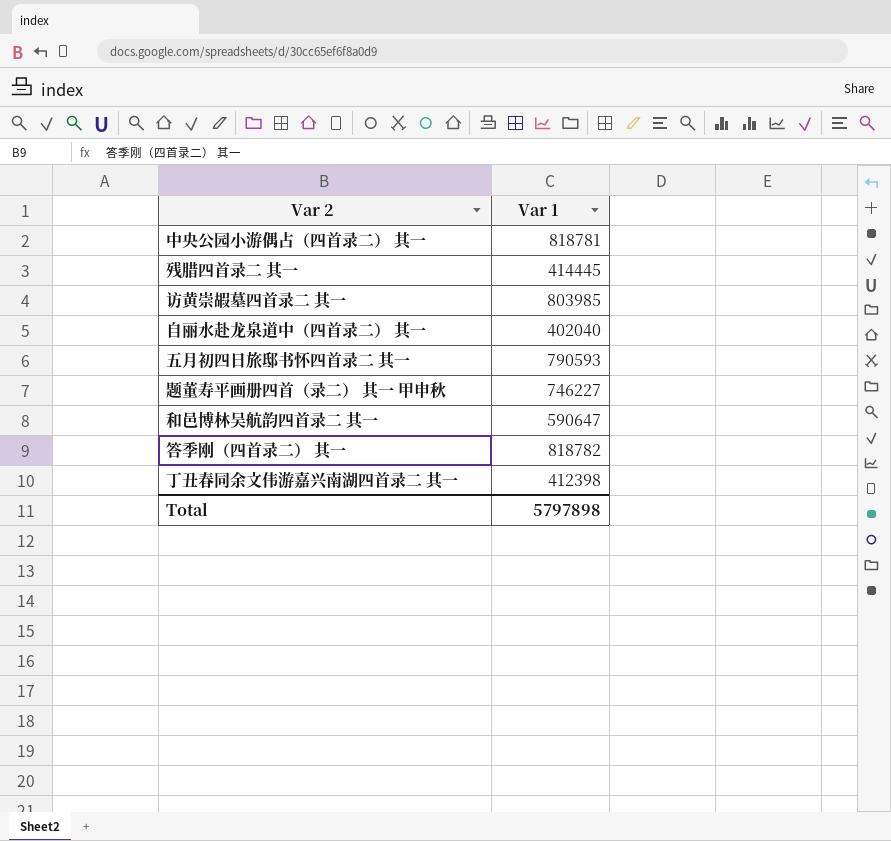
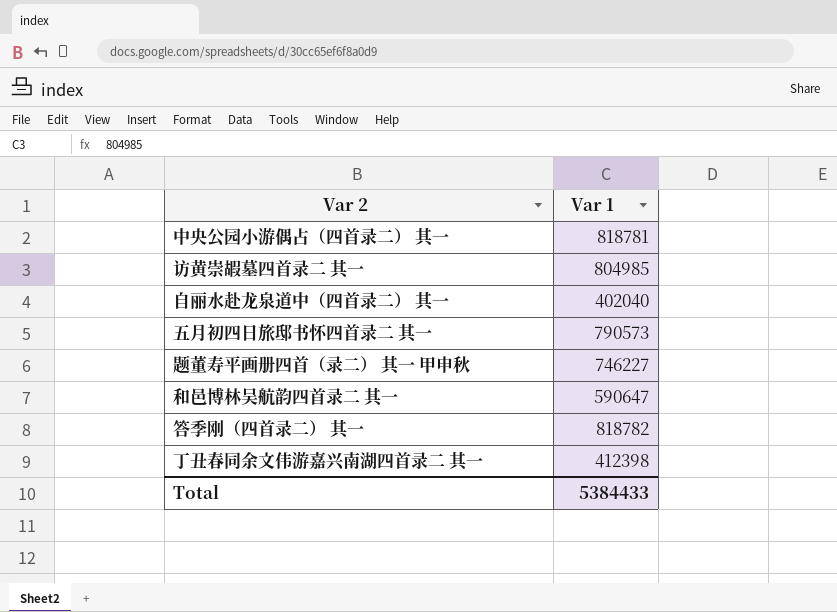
row 残腊四首录二 其一: 414445 -> none
访黄崇嘏墓四首录二 其一 | Var 1: 803985 -> 804985
五月初四日旅邸书怀四首录二 其一 | Var 1: 790593 -> 790573
Total | Var 1: 5797898 -> 5384433

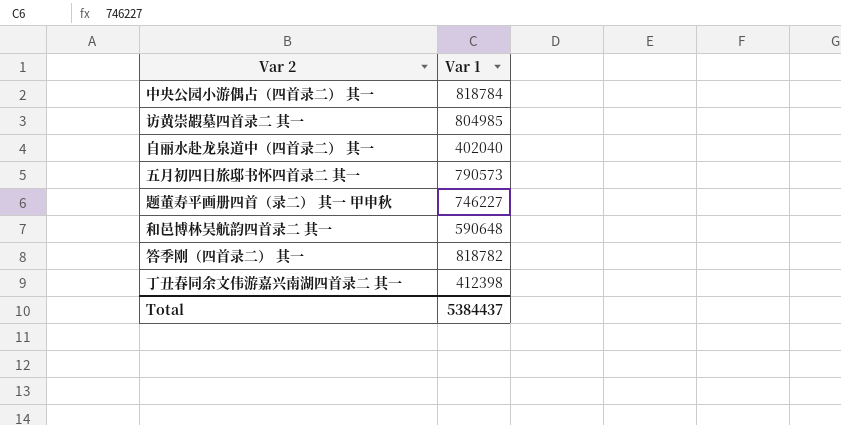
中央公园小游偶占（四首录二） 其一 | Var 1: 818781 -> 818784
和邑博林吴航韵四首录二 其一 | Var 1: 590647 -> 590648
Total | Var 1: 5384433 -> 5384437

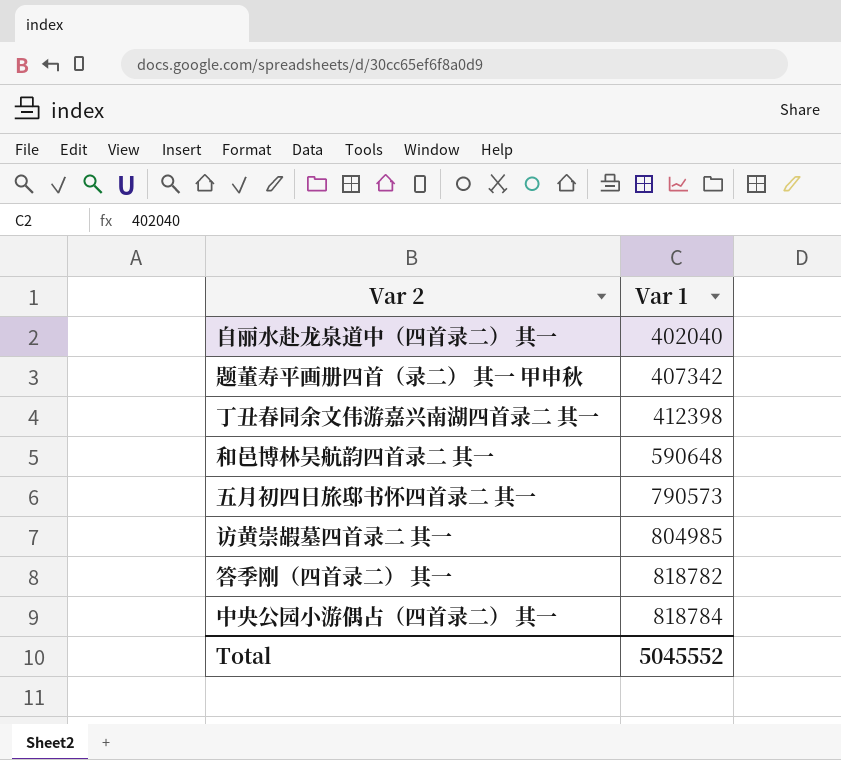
row order: none -> Var 1 ascending
题董寿平画册四首（录二） 其一 甲申秋 | Var 1: 746227 -> 407342
Total | Var 1: 5384437 -> 5045552

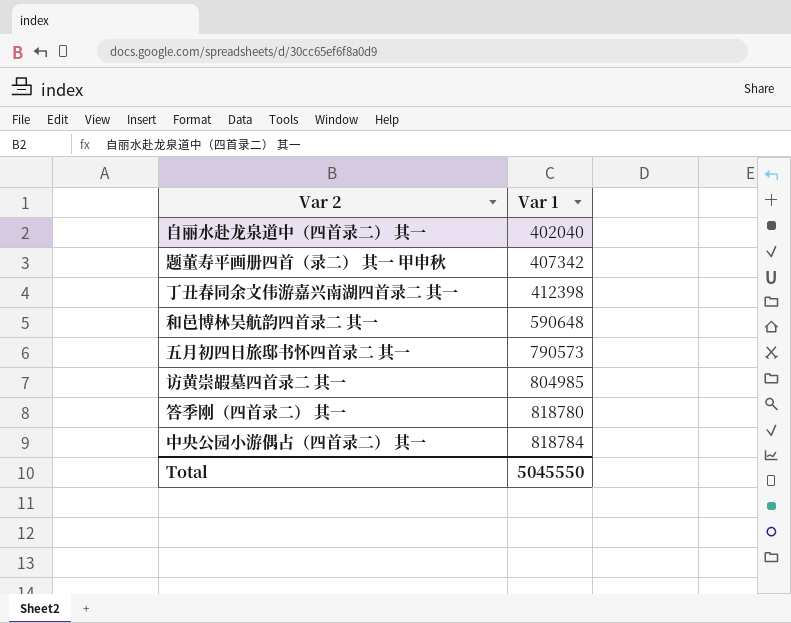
答季刚（四首录二） 其一 | Var 1: 818782 -> 818780
Total | Var 1: 5045552 -> 5045550

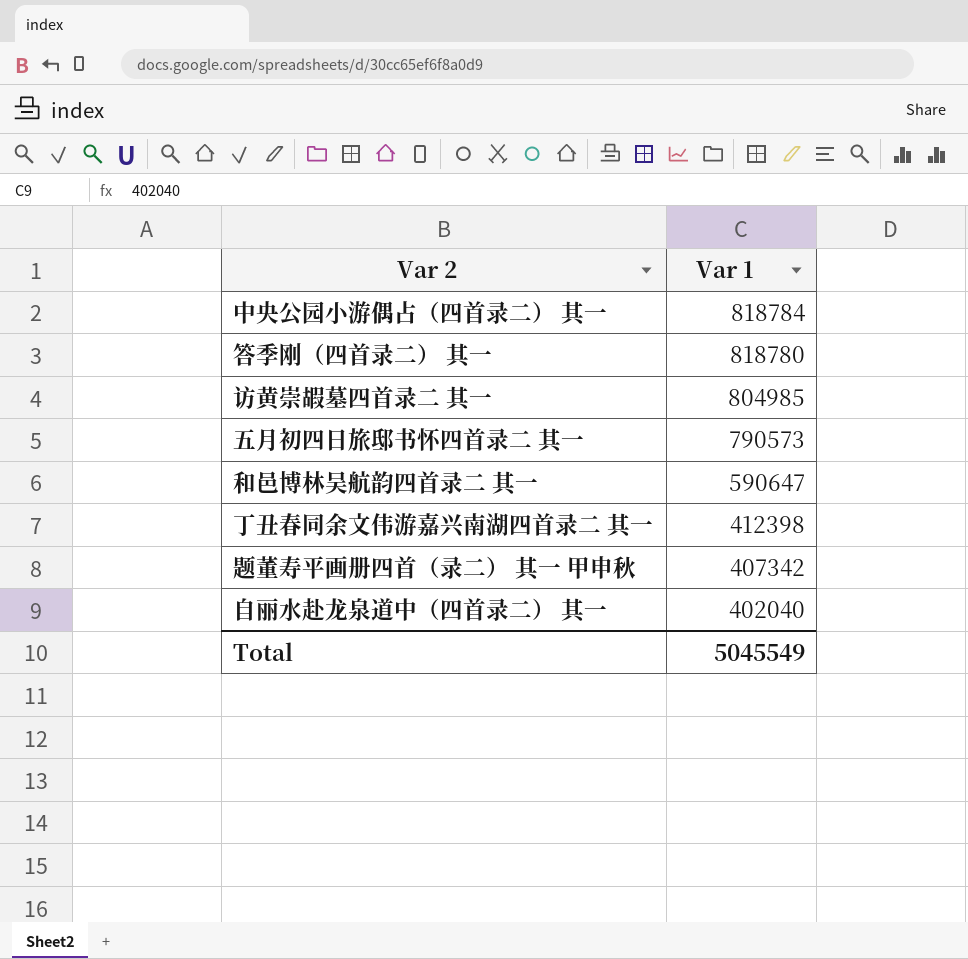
row order: Var 1 ascending -> Var 1 descending
和邑博林吴航韵四首录二 其一 | Var 1: 590648 -> 590647
Total | Var 1: 5045550 -> 5045549

